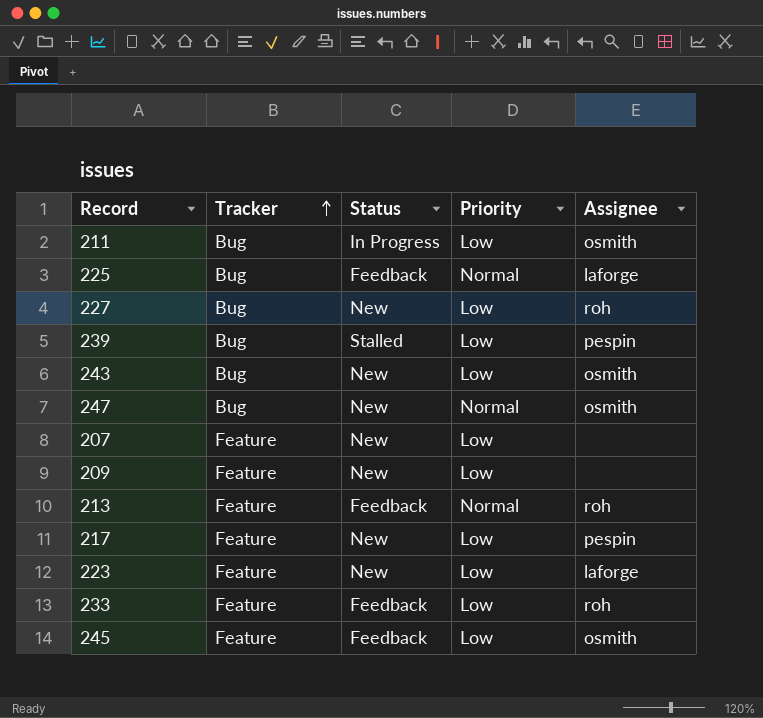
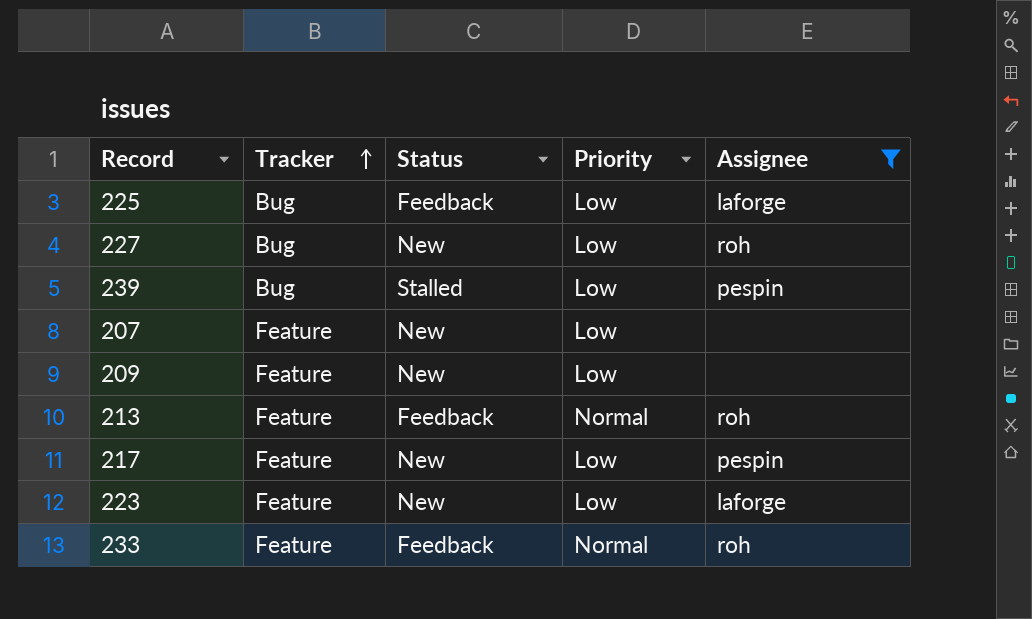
filter: none -> Assignee != osmith
225 | Priority: Normal -> Low
233 | Priority: Low -> Normal

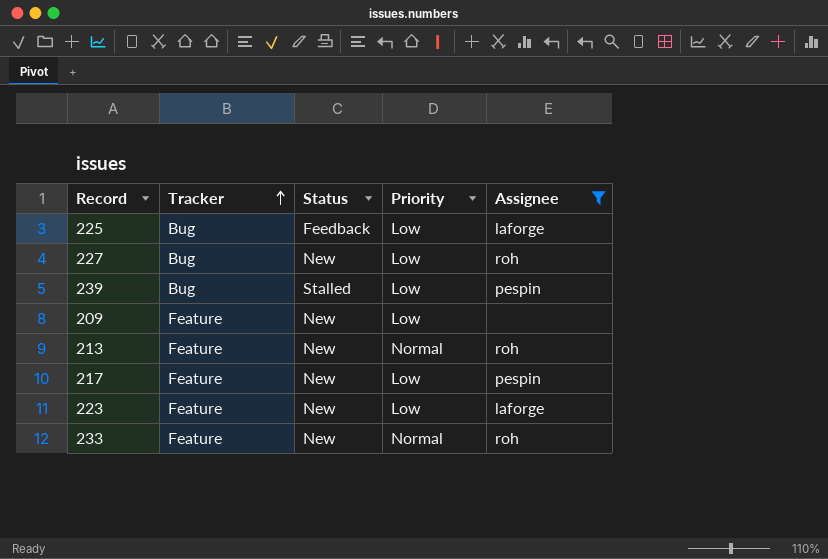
row 207: Feature | New | Low | none -> none
213 | Status: Feedback -> New
233 | Status: Feedback -> New

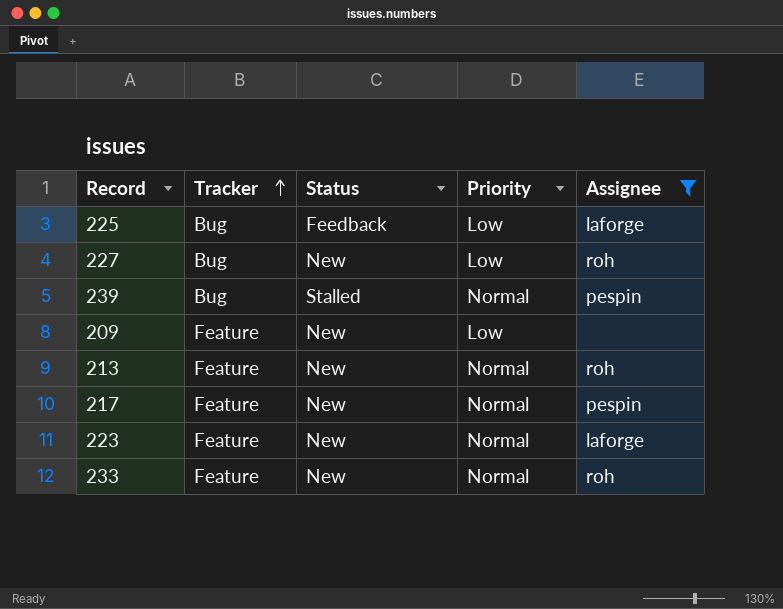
239 | Priority: Low -> Normal
217 | Priority: Low -> Normal
223 | Priority: Low -> Normal

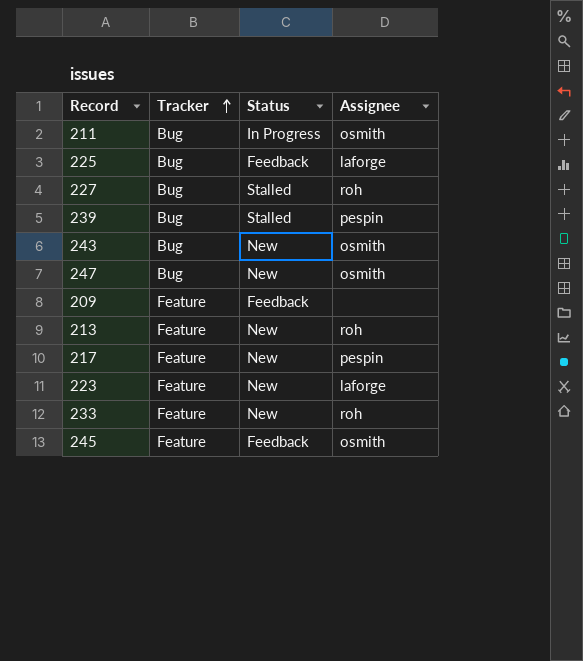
filter: Assignee != osmith -> none
column Priority | position: 4 -> none
227 | Status: New -> Stalled
209 | Status: New -> Feedback

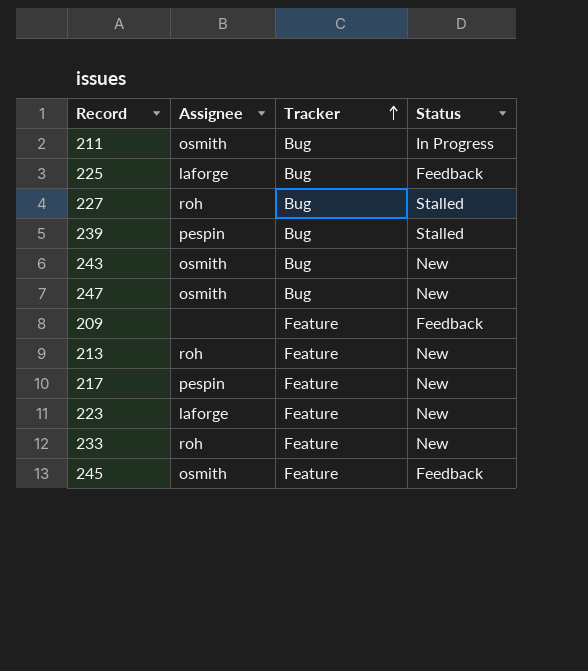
column Assignee | position: 4 -> 2

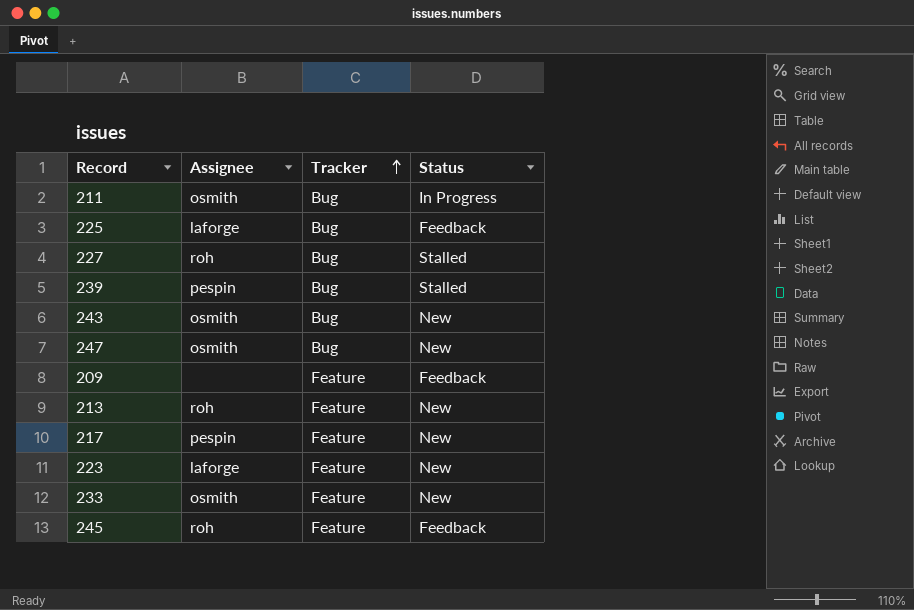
233 | Assignee: roh -> osmith
245 | Assignee: osmith -> roh

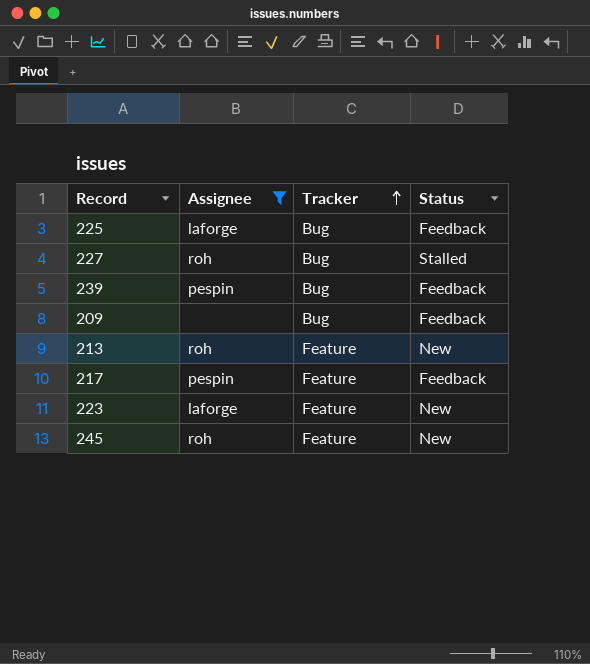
filter: none -> Assignee != osmith
239 | Status: Stalled -> Feedback
209 | Tracker: Feature -> Bug
217 | Status: New -> Feedback
245 | Status: Feedback -> New

